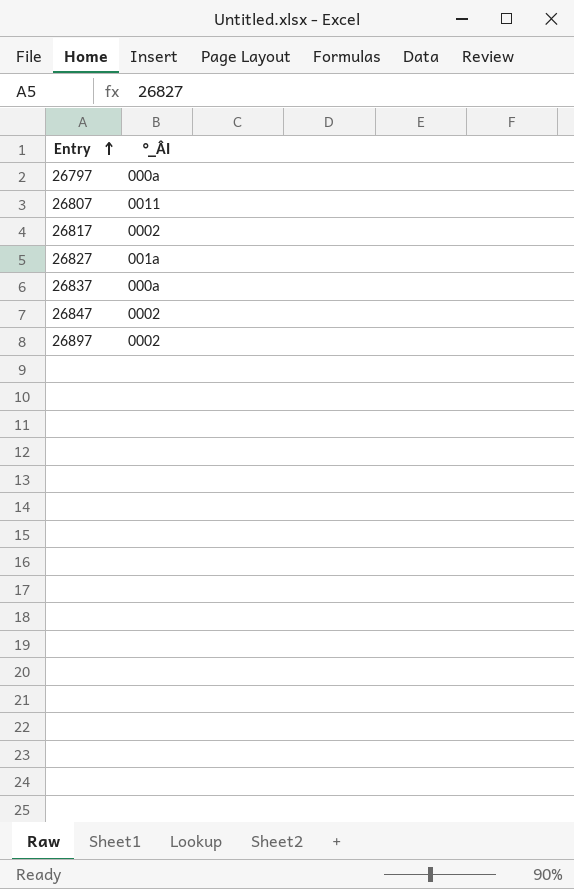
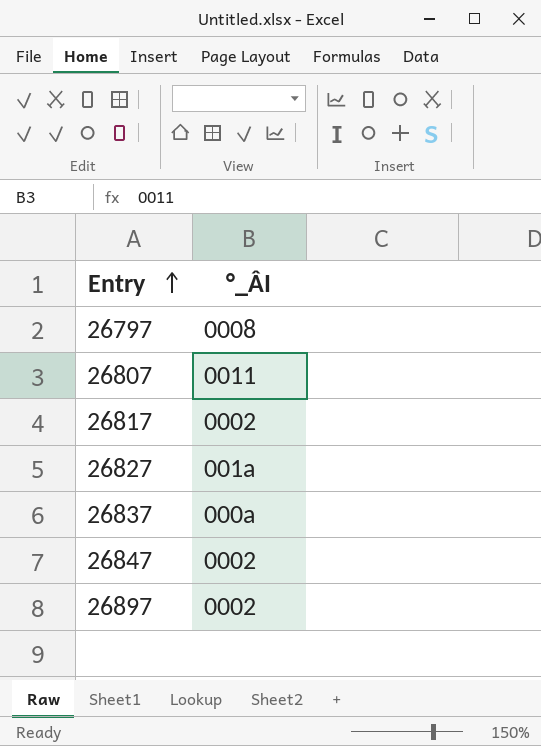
26797 | °_ÂI: 000a -> 0008

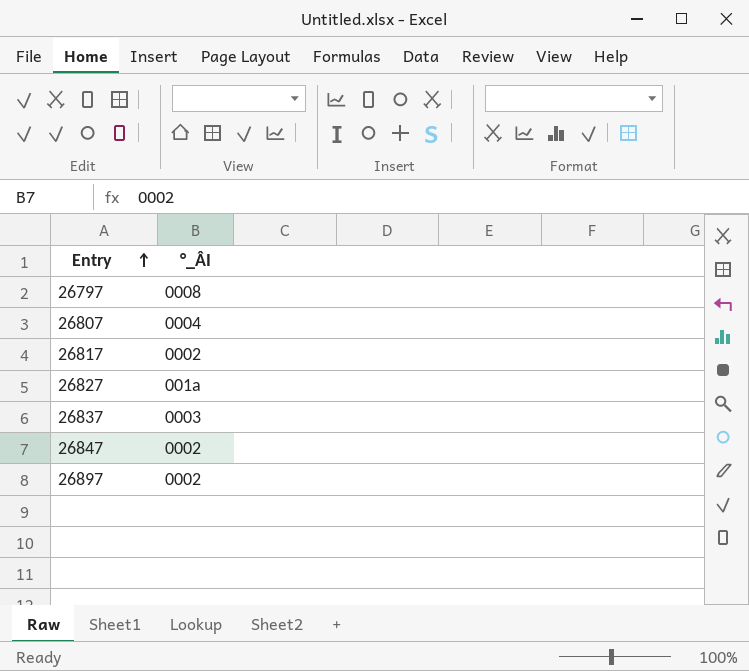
26807 | °_ÂI: 0011 -> 0004
26837 | °_ÂI: 000a -> 0003

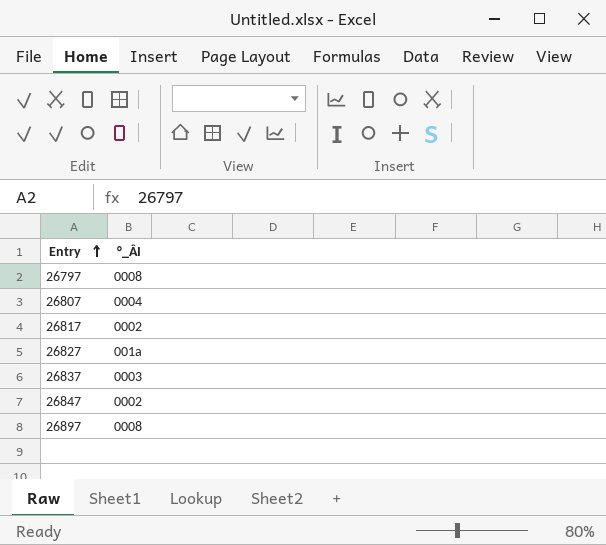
26897 | °_ÂI: 0002 -> 0008

